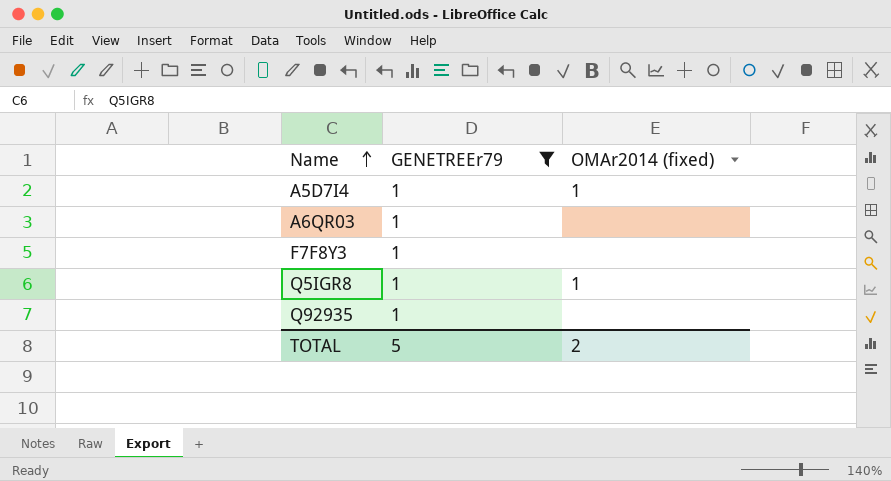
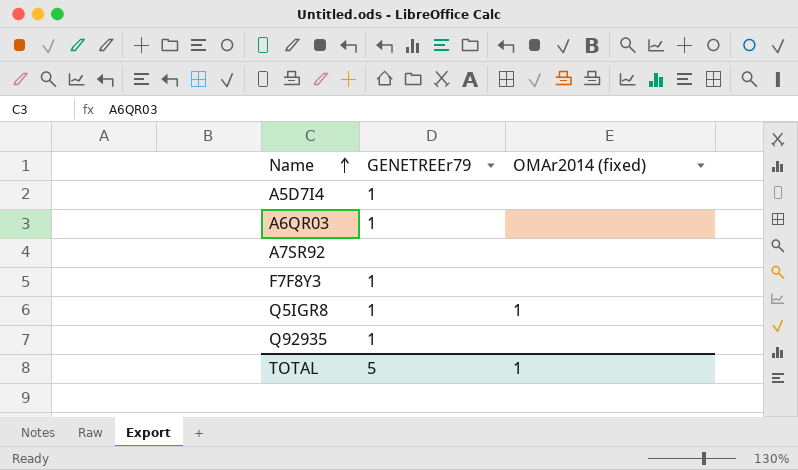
filter: GENETREEr79 = 1 -> none
A5D7I4 | OMAr2014 (fixed): 1 -> none
TOTAL | OMAr2014 (fixed): 2 -> 1

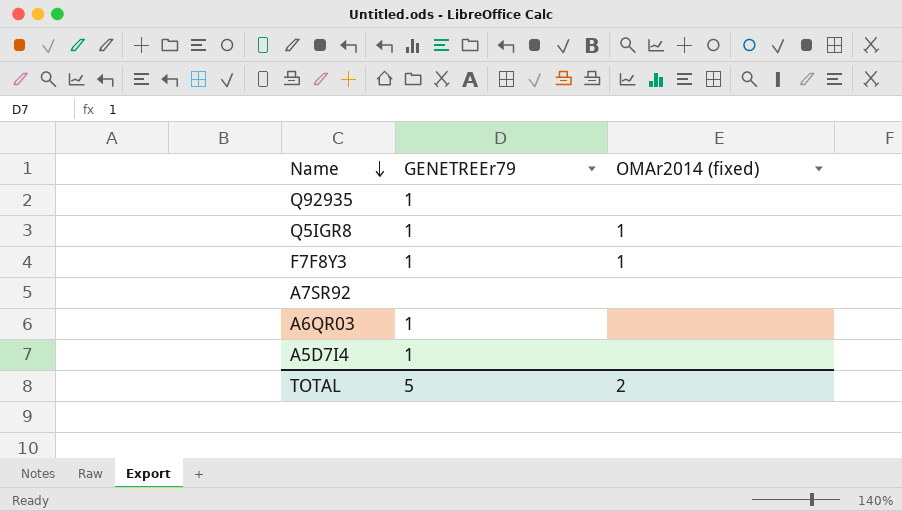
row order: Name ascending -> Name descending
F7F8Y3 | OMAr2014 (fixed): none -> 1
TOTAL | OMAr2014 (fixed): 1 -> 2

